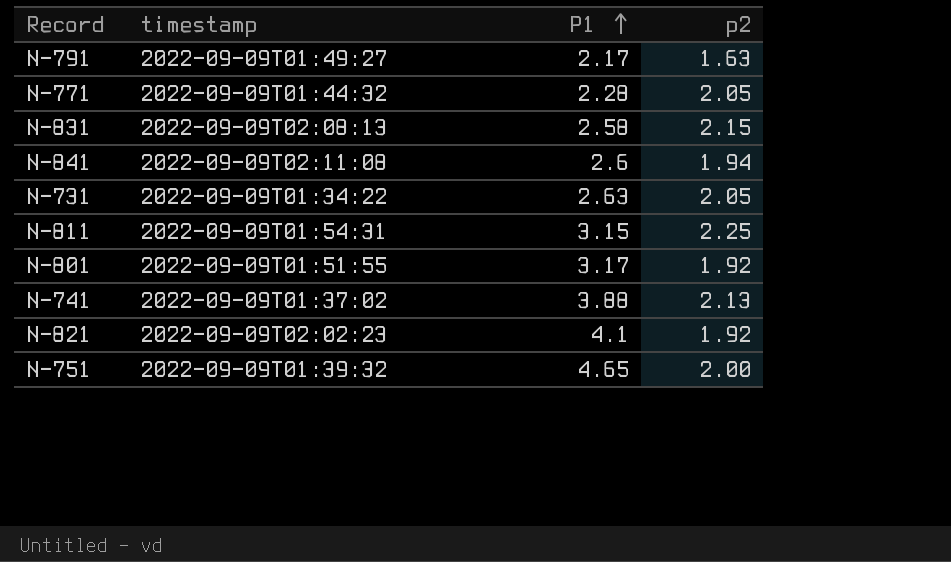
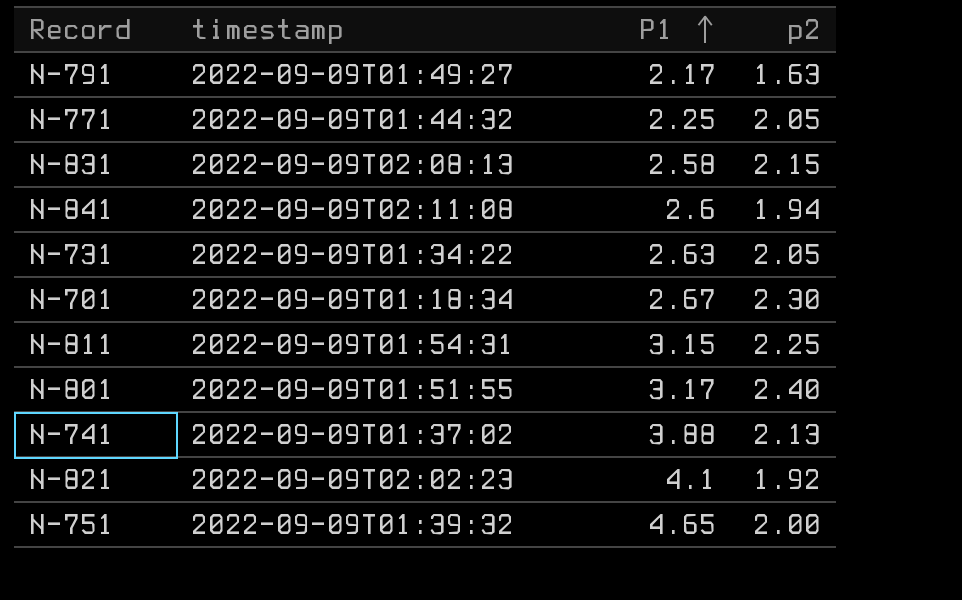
N-771 | P1: 2.28 -> 2.25
row N-701: none -> 2022-09-09T01:18:34 | 2.67 | 2.30
N-801 | p2: 1.92 -> 2.40

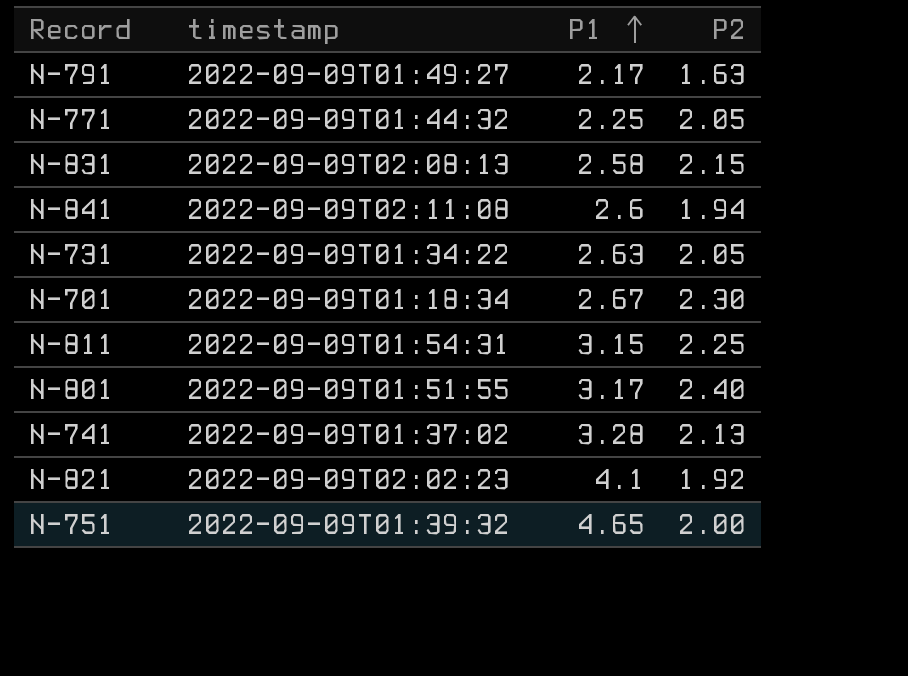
column name: p2 -> P2
N-741 | P1: 3.88 -> 3.28

